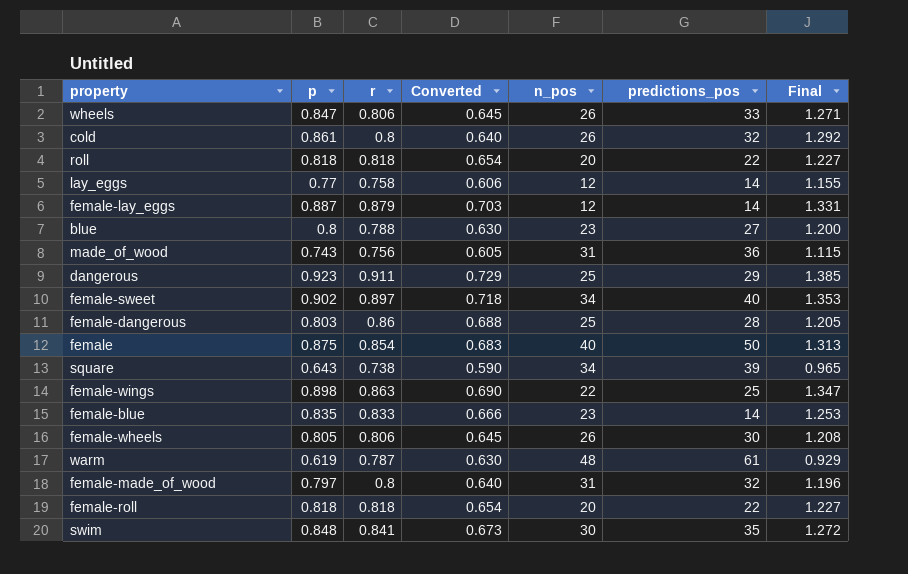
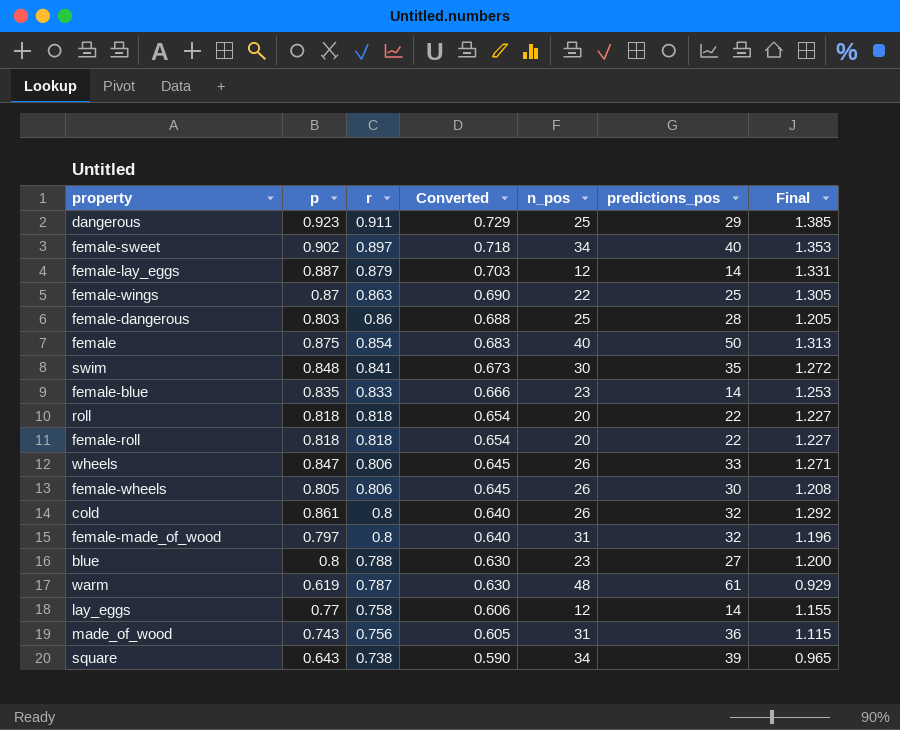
row order: none -> r descending
female-wings | p: 0.898 -> 0.87
female-wings | Final: 1.347 -> 1.305

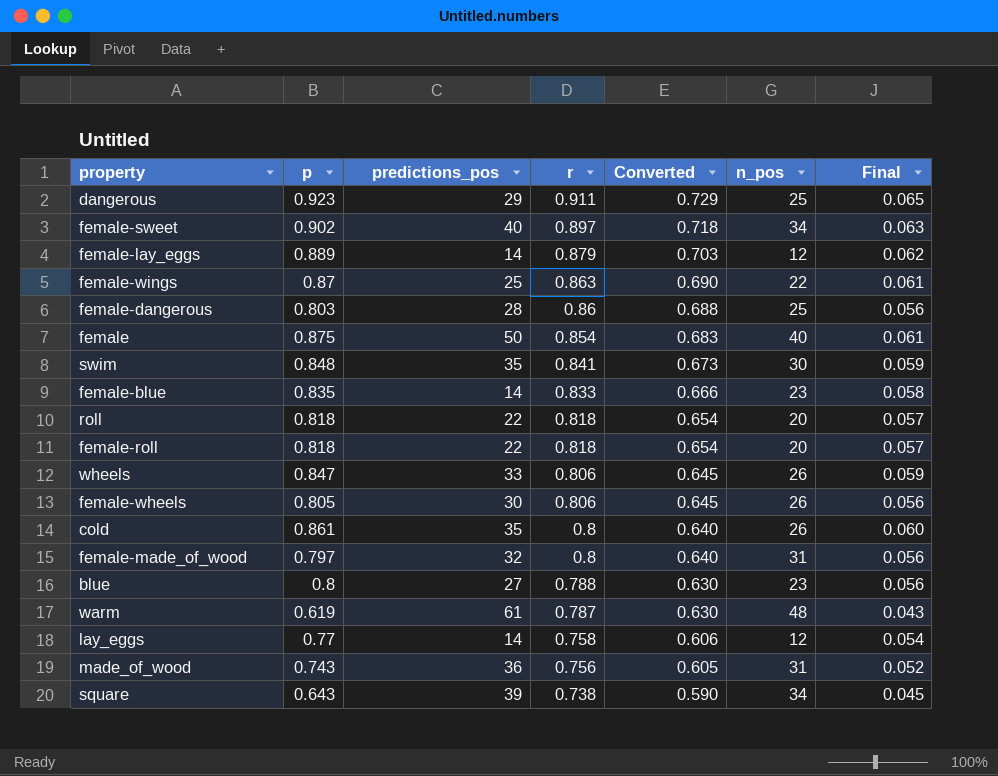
column predictions_pos | position: 6 -> 3
column Final | formula: [p] * 1.5 -> [p] * 0.07
female-lay_eggs | p: 0.887 -> 0.889
cold | predictions_pos: 32 -> 35

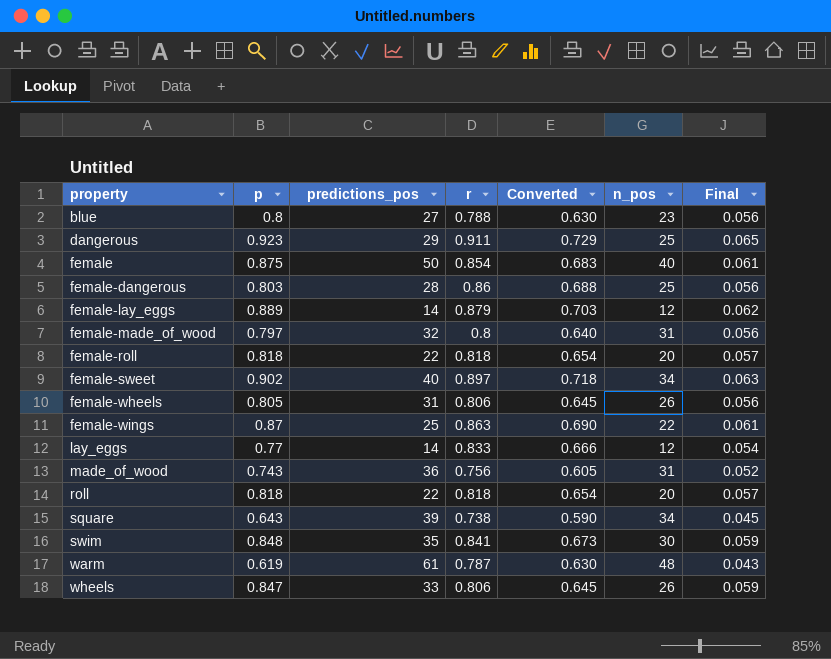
row order: r descending -> property ascending
row female-blue: 0.835 | 14 | 0.833 | 0.666 | 23 | 0.058 -> none
row cold: 0.861 | 35 | 0.8 | 0.640 | 26 | 0.060 -> none
female-wheels | predictions_pos: 30 -> 31
lay_eggs | r: 0.758 -> 0.833
lay_eggs | Converted: 0.606 -> 0.666

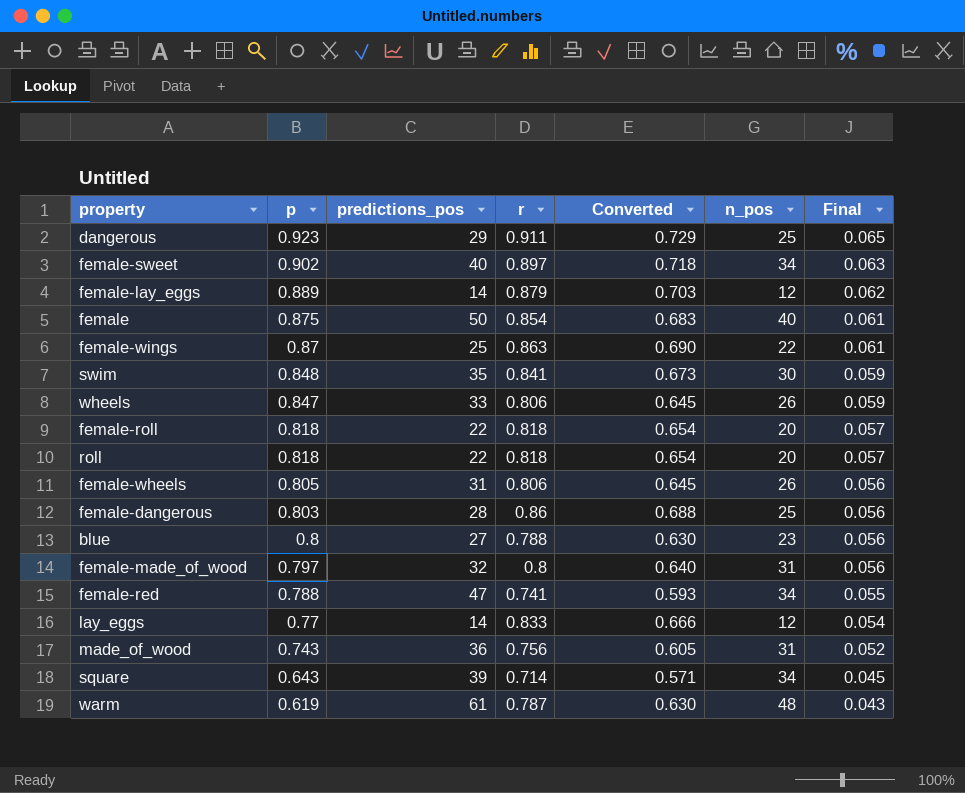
row order: property ascending -> p descending
row female-red: none -> 0.788 | 47 | 0.741 | 0.593 | 34 | 0.055
square | r: 0.738 -> 0.714
square | Converted: 0.590 -> 0.571

